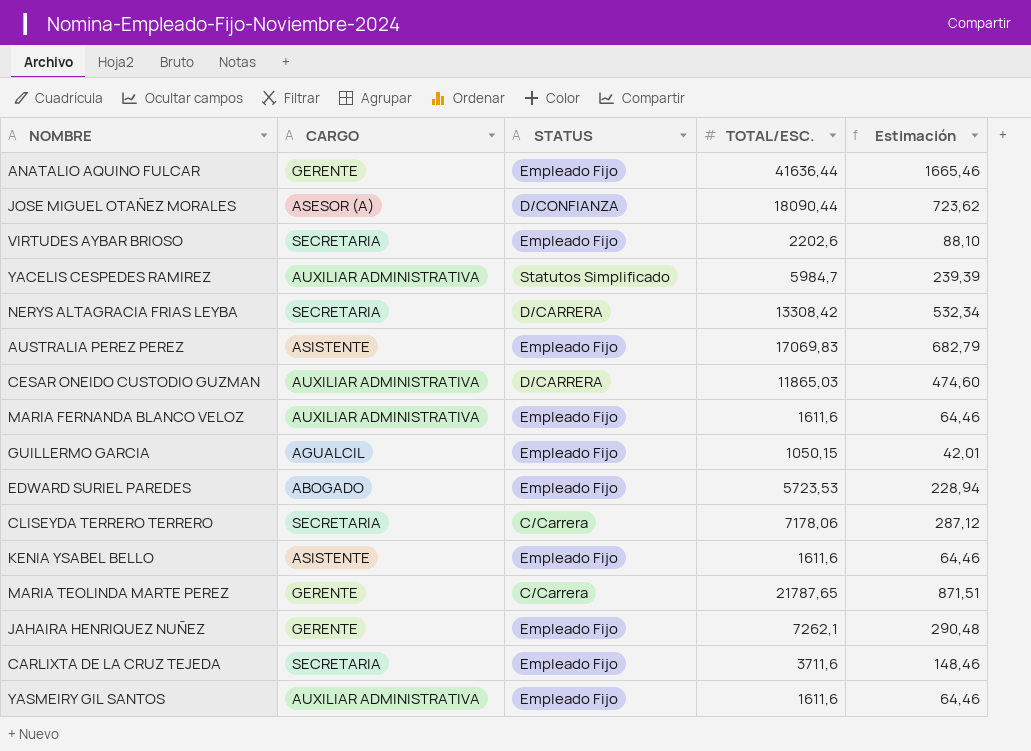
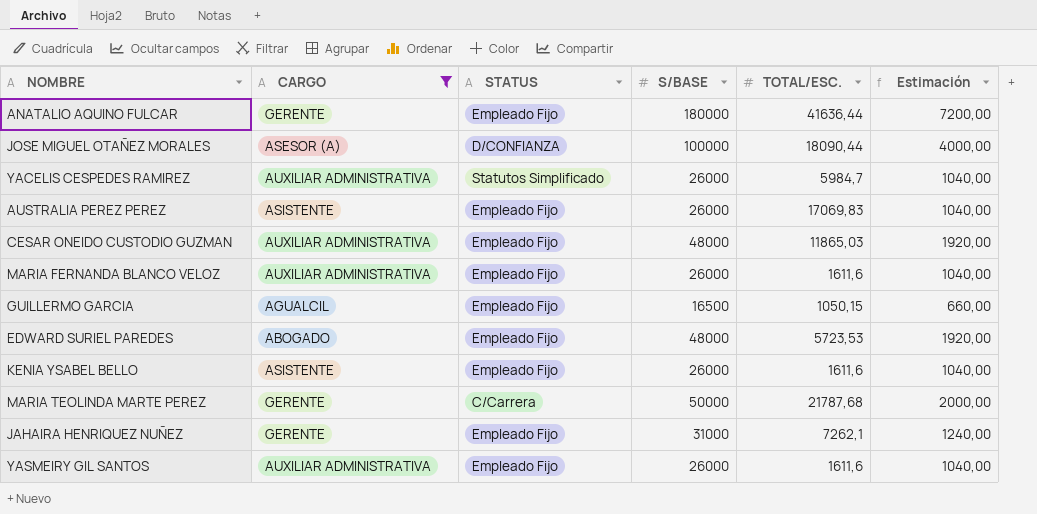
filter: none -> CARGO != SECRETARIA
column S/BASE | position: none -> 4
column Estimación | formula: [TOTAL/ESC.] * 0,04 -> [S/BASE] * 0,04
CESAR ONEIDO CUSTODIO GUZMAN | STATUS: D/CARRERA -> Empleado Fijo
MARIA TEOLINDA MARTE PEREZ | TOTAL/ESC.: 21787,65 -> 21787,68

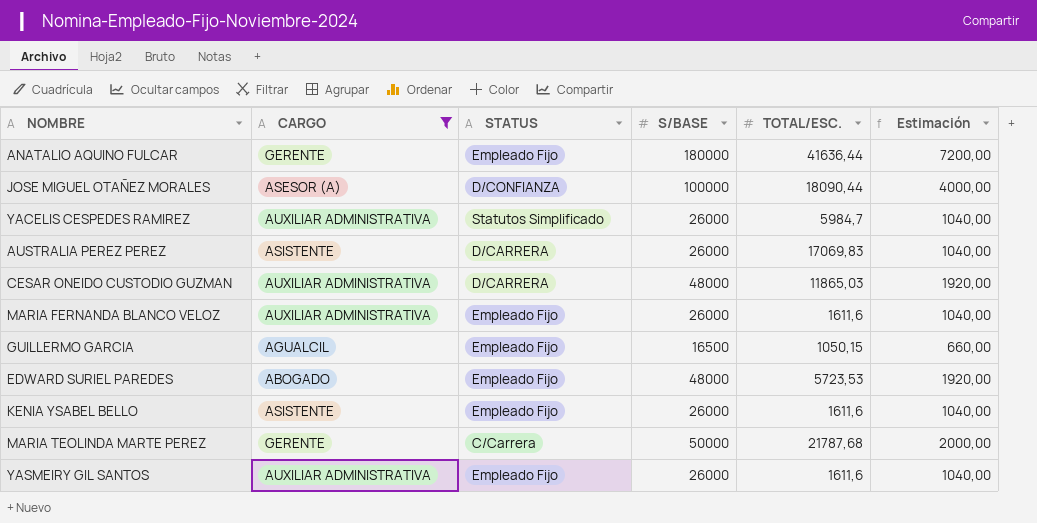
row JAHAIRA HENRIQUEZ NUÑEZ: GERENTE | Empleado Fijo | 31000 | 7262,1 | 1240,00 -> none
AUSTRALIA PEREZ PEREZ | STATUS: Empleado Fijo -> D/CARRERA
CESAR ONEIDO CUSTODIO GUZMAN | STATUS: Empleado Fijo -> D/CARRERA

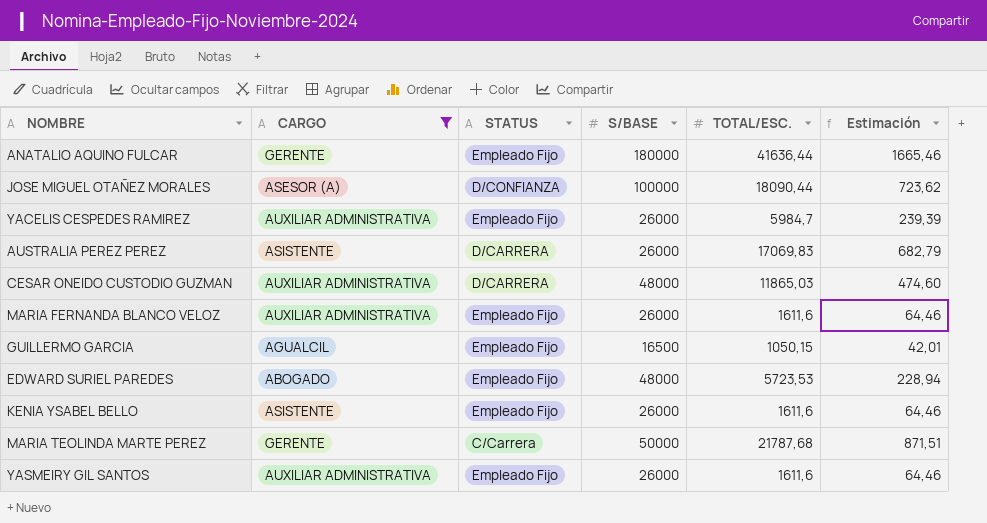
column Estimación | formula: [S/BASE] * 0,04 -> [TOTAL/ESC.] * 0,04
YACELIS CESPEDES RAMIREZ | STATUS: Statutos Simplificado -> Empleado Fijo

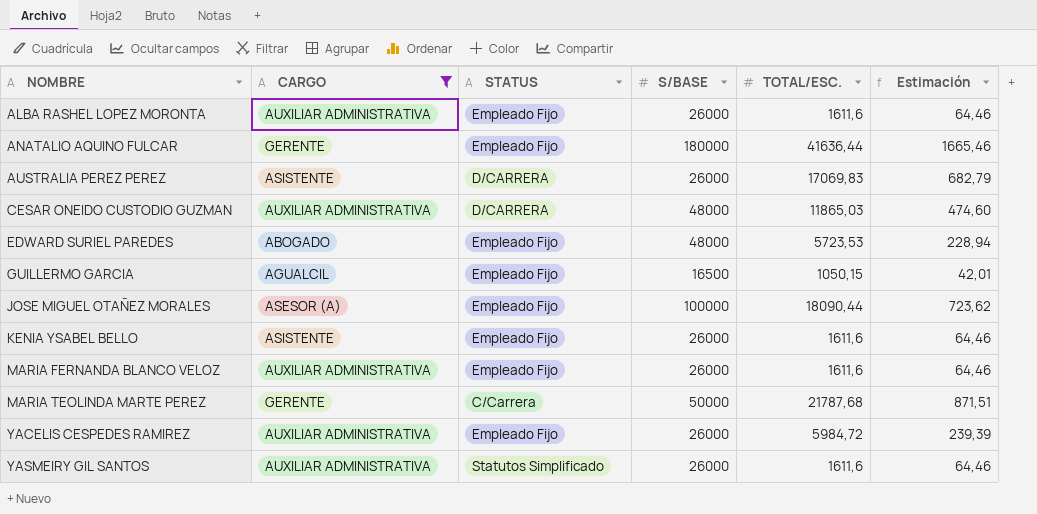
row order: none -> NOMBRE ascending
row ALBA RASHEL LOPEZ MORONTA: none -> AUXILIAR ADMINISTRATIVA | Empleado Fijo | 26000 | 1611,6 | 64,46
JOSE MIGUEL OTAÑEZ MORALES | STATUS: D/CONFIANZA -> Empleado Fijo
YACELIS CESPEDES RAMIREZ | TOTAL/ESC.: 5984,7 -> 5984,72
YASMEIRY GIL SANTOS | STATUS: Empleado Fijo -> Statutos Simplificado

